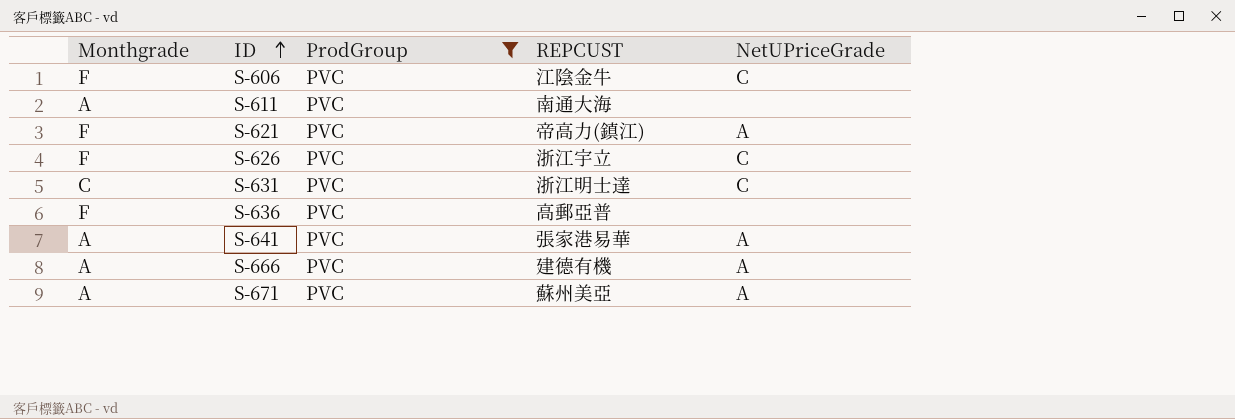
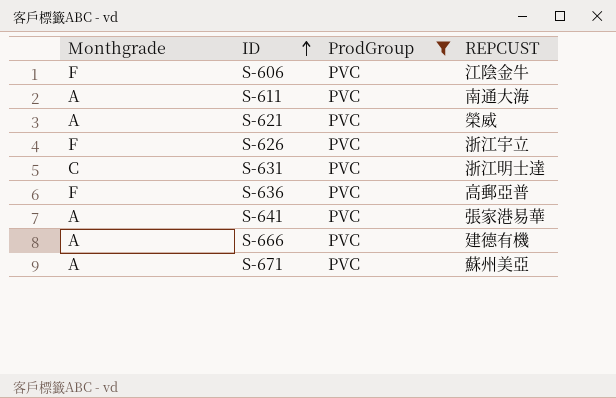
column NetUPriceGrade | position: 5 -> none
S-621 | Monthgrade: F -> A
S-621 | REPCUST: 帝高力(鎮江) -> 榮威

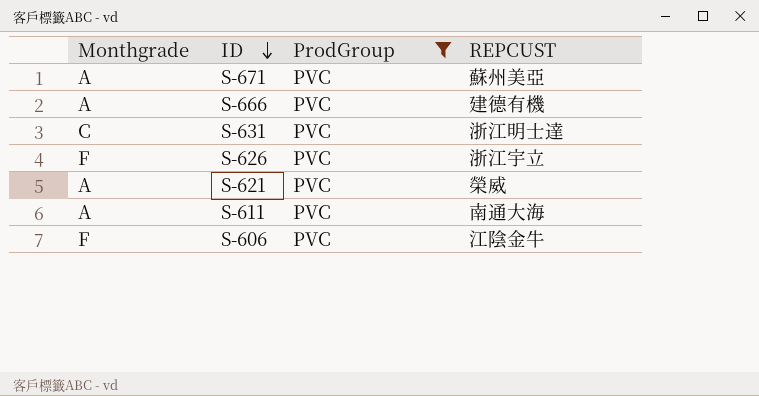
row order: ID ascending -> ID descending
row S-636: F | PVC | 高郵亞普 -> none
row S-641: A | PVC | 張家港易華 -> none

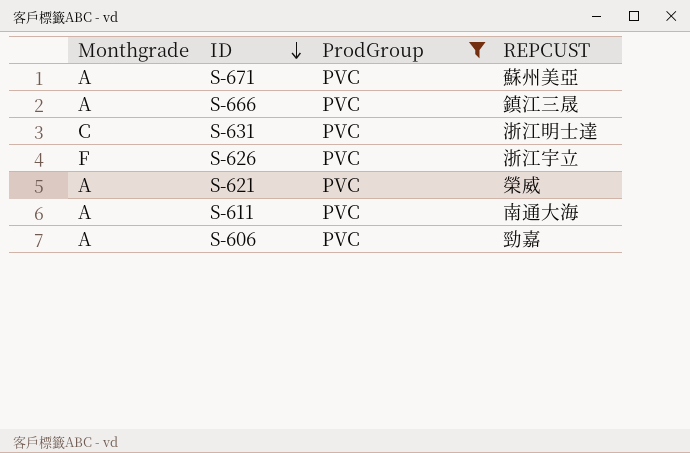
S-666 | REPCUST: 建德有機 -> 鎮江三晟
S-606 | Monthgrade: F -> A
S-606 | REPCUST: 江陰金牛 -> 勁嘉

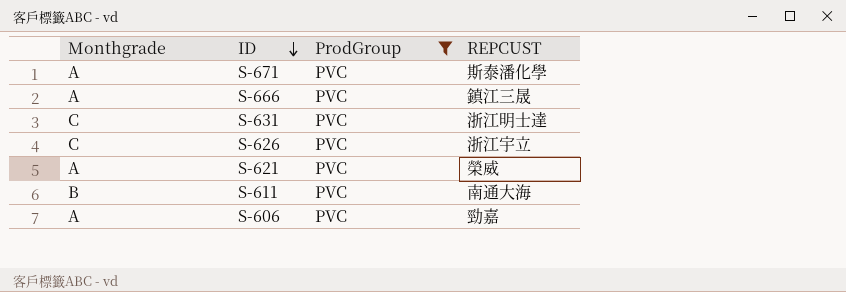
S-671 | REPCUST: 蘇州美亞 -> 斯泰潘化學
S-626 | Monthgrade: F -> C
S-611 | Monthgrade: A -> B

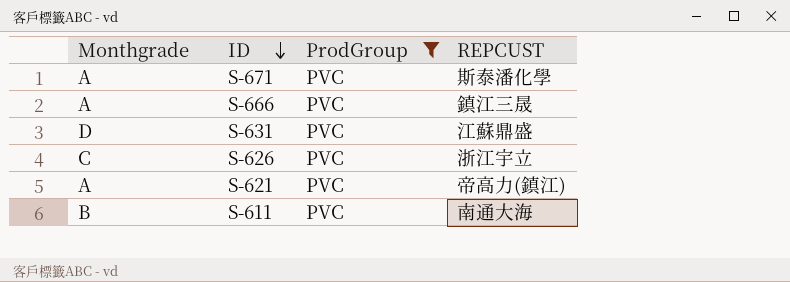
row S-606: A | PVC | 勁嘉 -> none
S-631 | Monthgrade: C -> D
S-631 | REPCUST: 浙江明士達 -> 江蘇鼎盛
S-621 | REPCUST: 榮威 -> 帝高力(鎮江)

